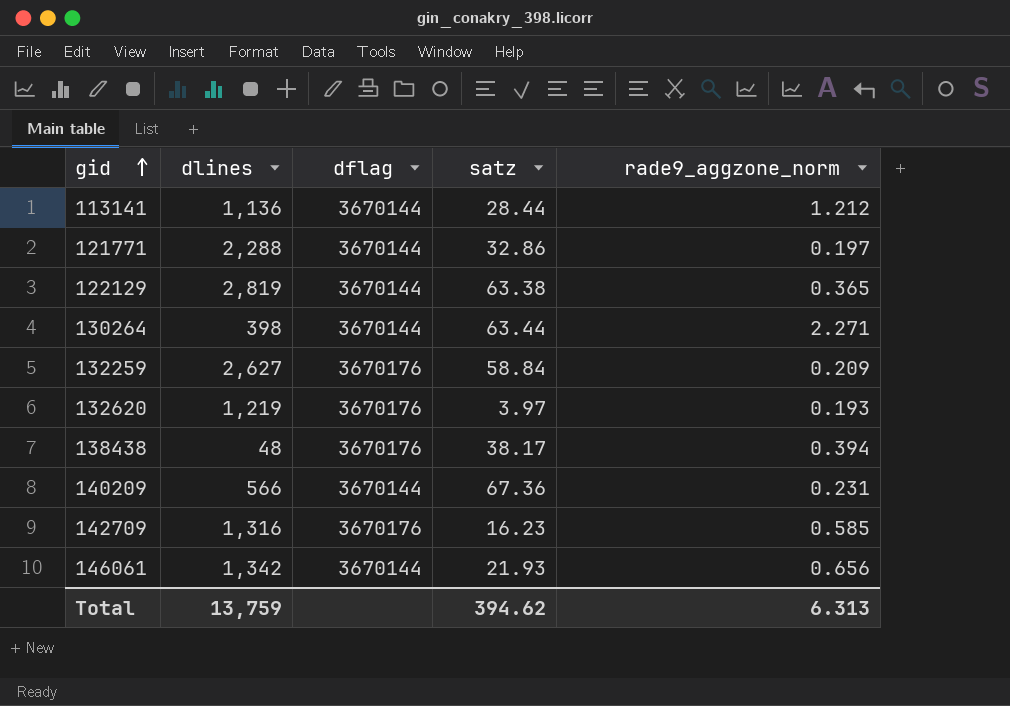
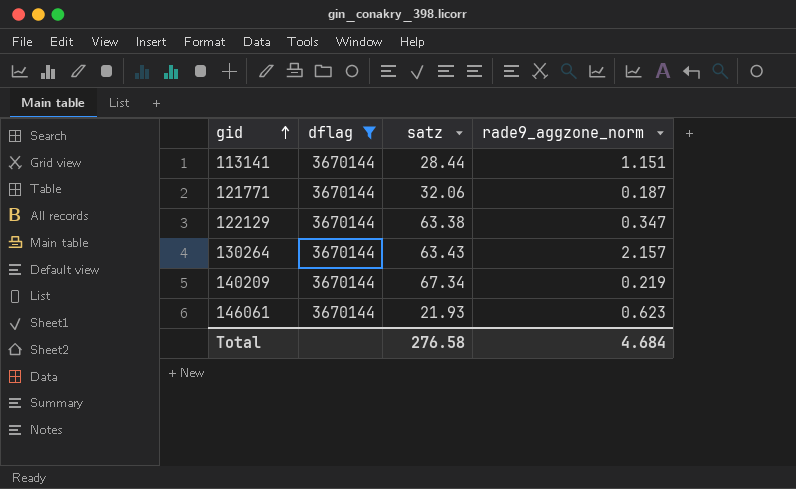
filter: none -> dflag = 3670144
column dlines | position: 2 -> none
113141 | rade9_aggzone_norm: 1.212 -> 1.151
121771 | satz: 32.86 -> 32.06
121771 | rade9_aggzone_norm: 0.197 -> 0.187
122129 | rade9_aggzone_norm: 0.365 -> 0.347
130264 | satz: 63.44 -> 63.43
130264 | rade9_aggzone_norm: 2.271 -> 2.157
140209 | satz: 67.36 -> 67.34
140209 | rade9_aggzone_norm: 0.231 -> 0.219
146061 | rade9_aggzone_norm: 0.656 -> 0.623
Total | satz: 394.62 -> 276.58
Total | rade9_aggzone_norm: 6.313 -> 4.684

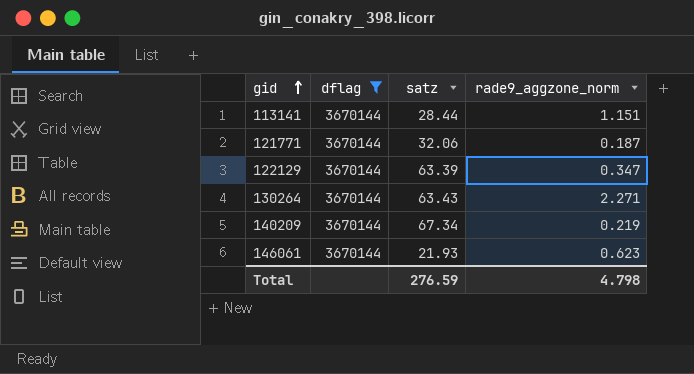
122129 | satz: 63.38 -> 63.39
130264 | rade9_aggzone_norm: 2.157 -> 2.271
Total | satz: 276.58 -> 276.59
Total | rade9_aggzone_norm: 4.684 -> 4.798

